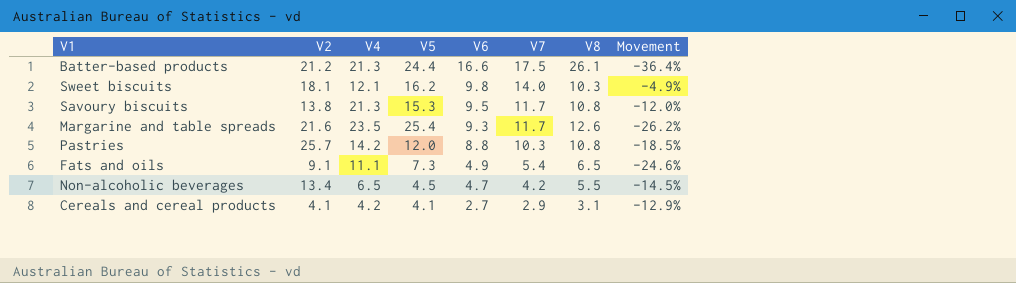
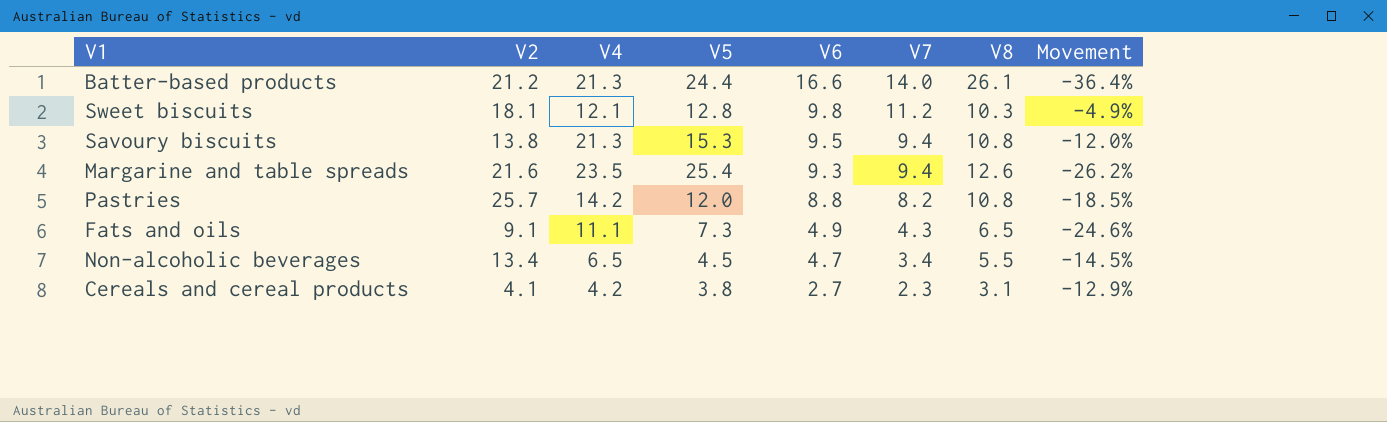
Batter-based products | V7: 17.5 -> 14.0
Sweet biscuits | V5: 16.2 -> 12.8
Sweet biscuits | V7: 14.0 -> 11.2
Savoury biscuits | V7: 11.7 -> 9.4
Margarine and table spreads | V7: 11.7 -> 9.4
Pastries | V7: 10.3 -> 8.2
Fats and oils | V7: 5.4 -> 4.3
Non-alcoholic beverages | V7: 4.2 -> 3.4
Cereals and cereal products | V5: 4.1 -> 3.8
Cereals and cereal products | V7: 2.9 -> 2.3

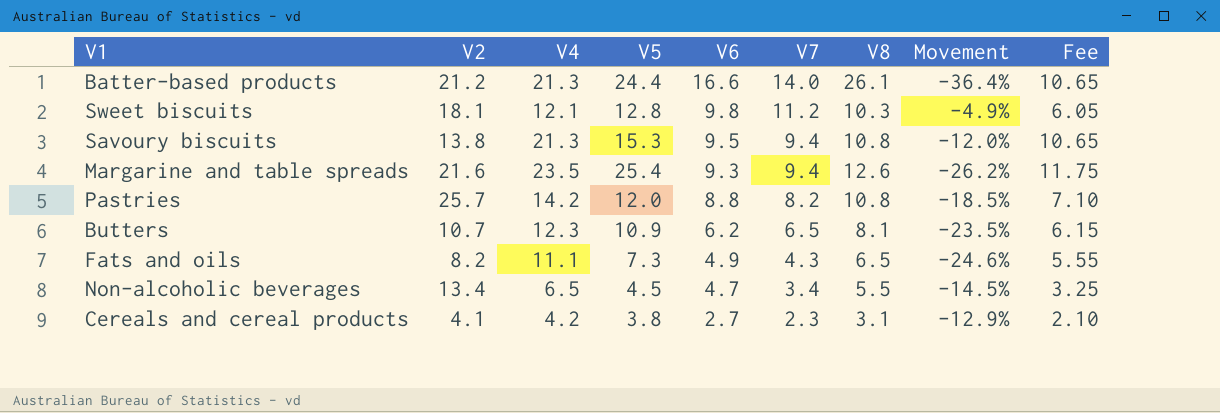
column Fee | formula: none -> [V4] * 0.5
row Butters: none -> 10.7 | 12.3 | 10.9 | 6.2 | 6.5 | 8.1 | -23.5% | 6.15
Fats and oils | V2: 9.1 -> 8.2

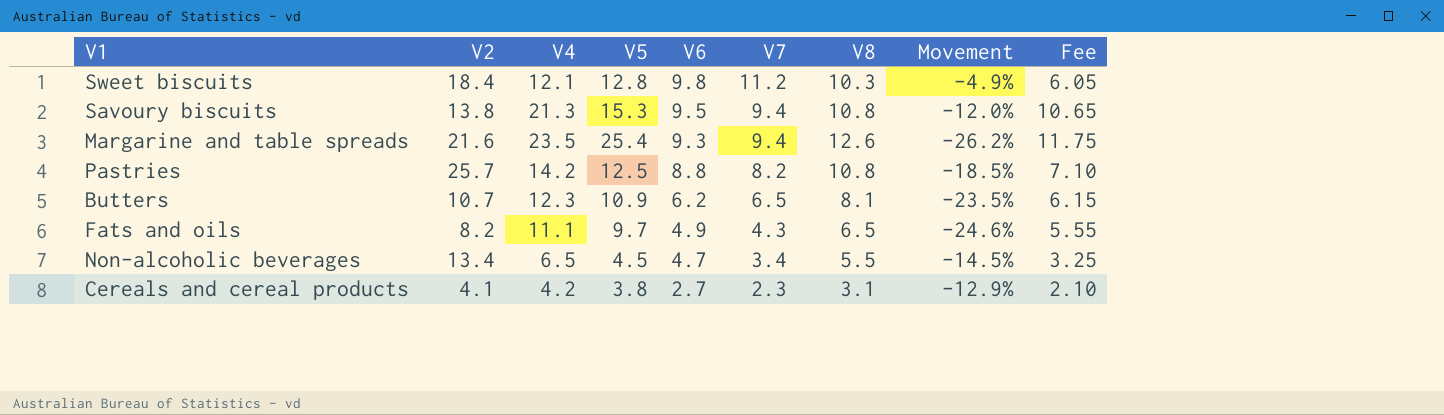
row Batter-based products: 21.2 | 21.3 | 24.4 | 16.6 | 14.0 | 26.1 | -36.4% | 10.65 -> none
Sweet biscuits | V2: 18.1 -> 18.4
Pastries | V5: 12.0 -> 12.5
Fats and oils | V5: 7.3 -> 9.7

